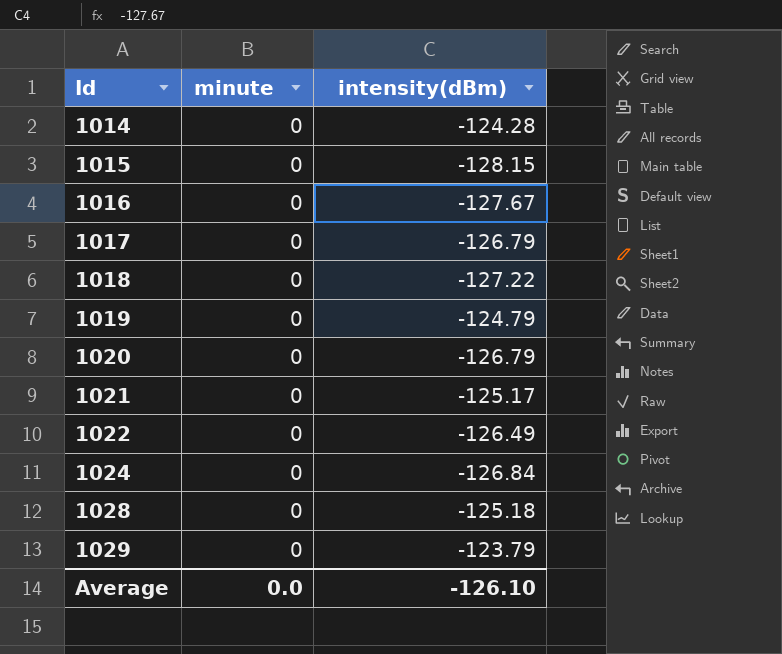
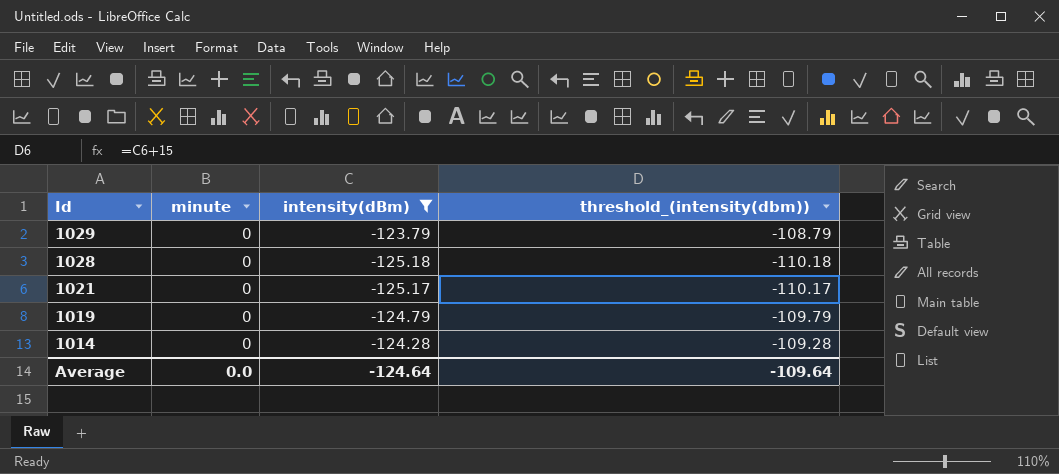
filter: none -> intensity(dBm) >= -125.18
row order: Id ascending -> Id descending
column threshold_(intensity(dbm)) | formula: none -> [intensity(dBm)] + 15
Average | intensity(dBm): -126.10 -> -124.64

